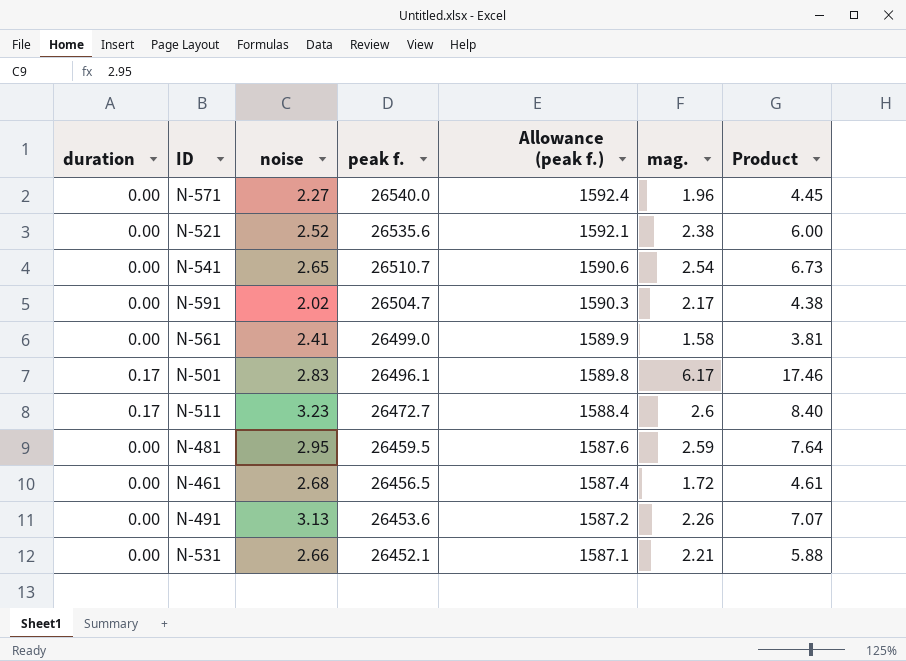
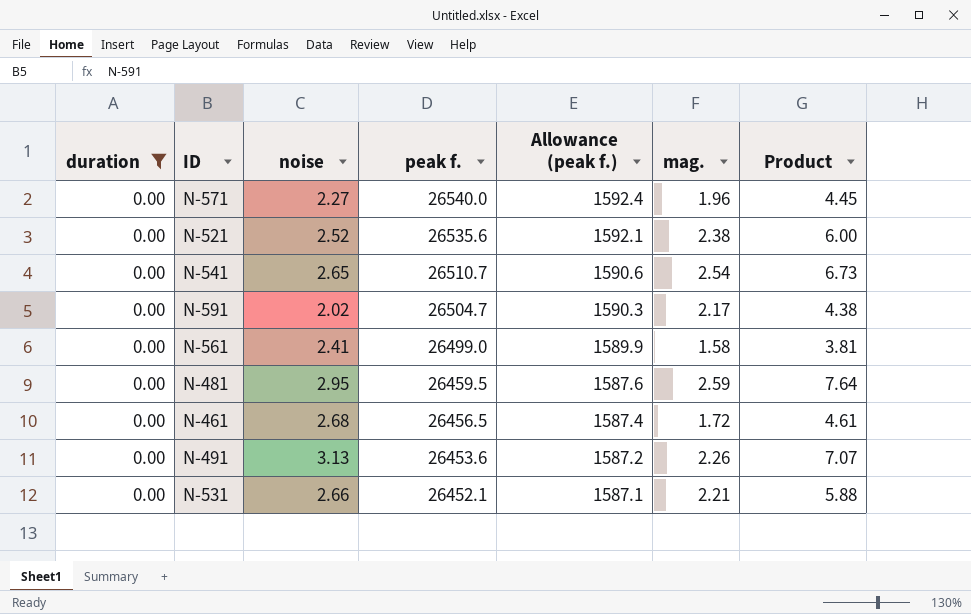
filter: none -> duration = 0.00

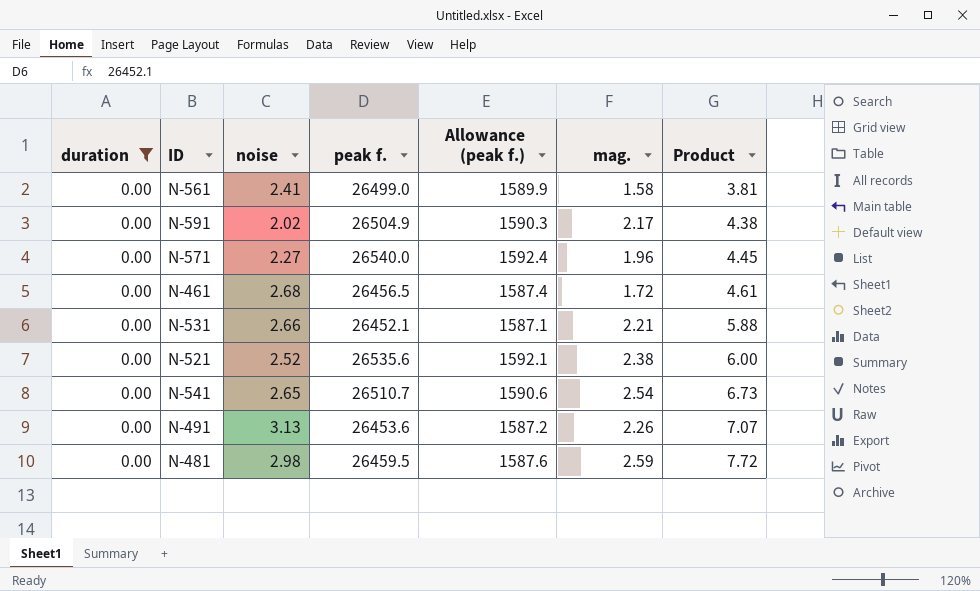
row order: peak f. descending -> Product ascending
N-591 | peak f.: 26504.7 -> 26504.9
N-481 | noise: 2.95 -> 2.98
N-481 | Product: 7.64 -> 7.72

